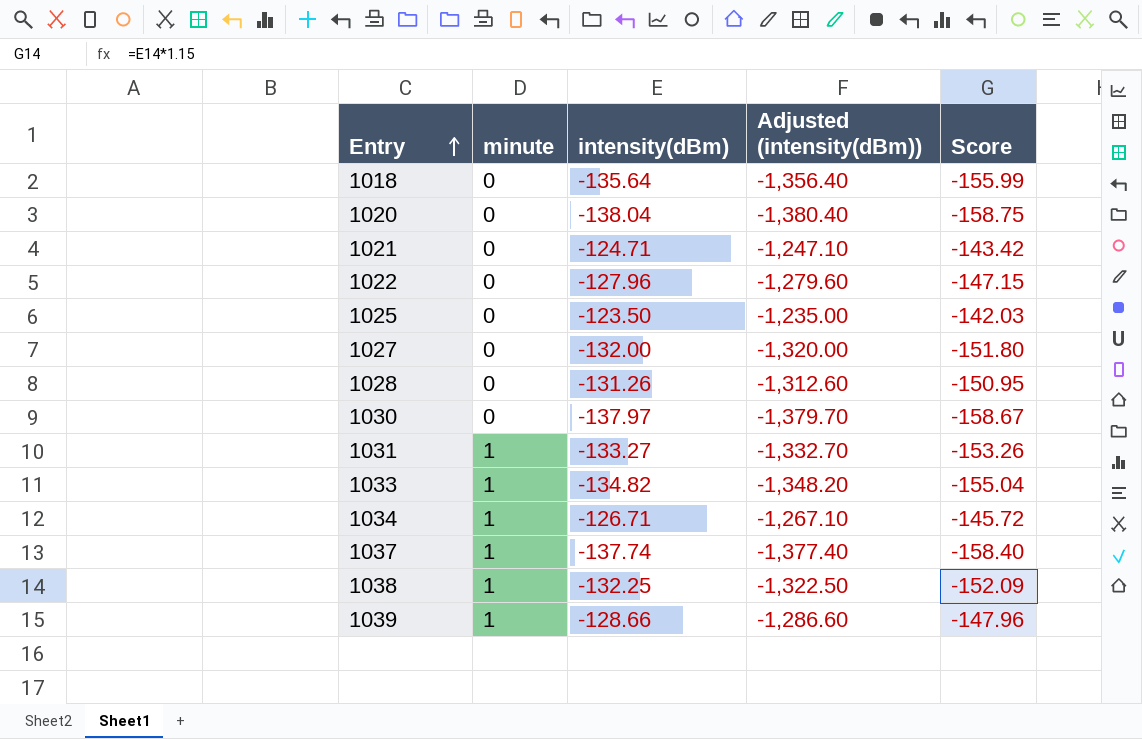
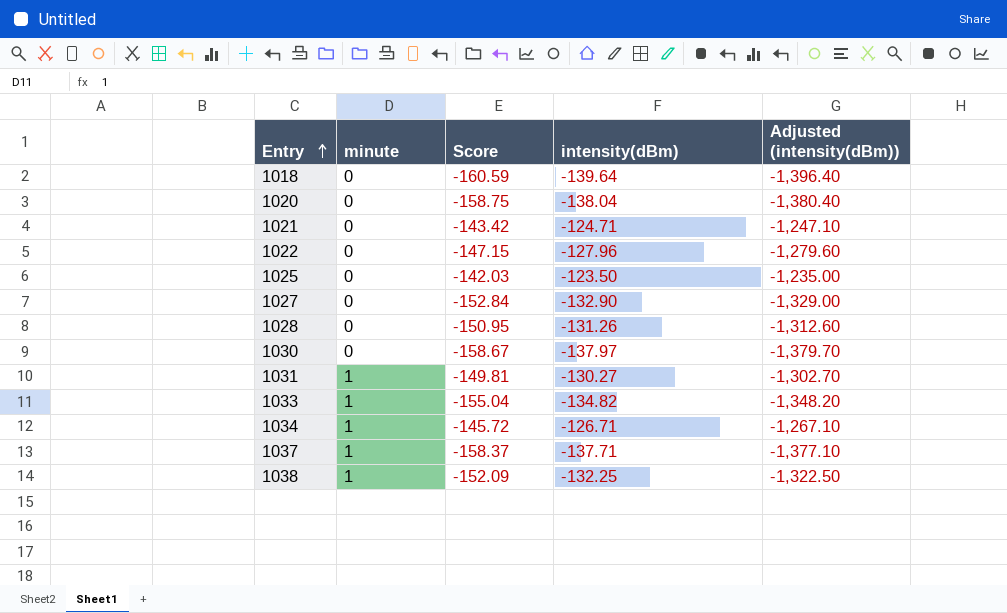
column Score | position: 5 -> 3
row 1039: 1 | -128.66 | -1,286.60 | -147.96 -> none
1018 | Score: -155.99 -> -160.59
1018 | intensity(dBm): -135.64 -> -139.64
1018 | Adjusted (intensity(dBm)): -1,356.40 -> -1,396.40
1027 | Score: -151.80 -> -152.84
1027 | intensity(dBm): -132.00 -> -132.90
1027 | Adjusted (intensity(dBm)): -1,320.00 -> -1,329.00
1031 | Score: -153.26 -> -149.81
1031 | intensity(dBm): -133.27 -> -130.27
1031 | Adjusted (intensity(dBm)): -1,332.70 -> -1,302.70
1037 | Score: -158.40 -> -158.37
1037 | intensity(dBm): -137.74 -> -137.71
1037 | Adjusted (intensity(dBm)): -1,377.40 -> -1,377.10

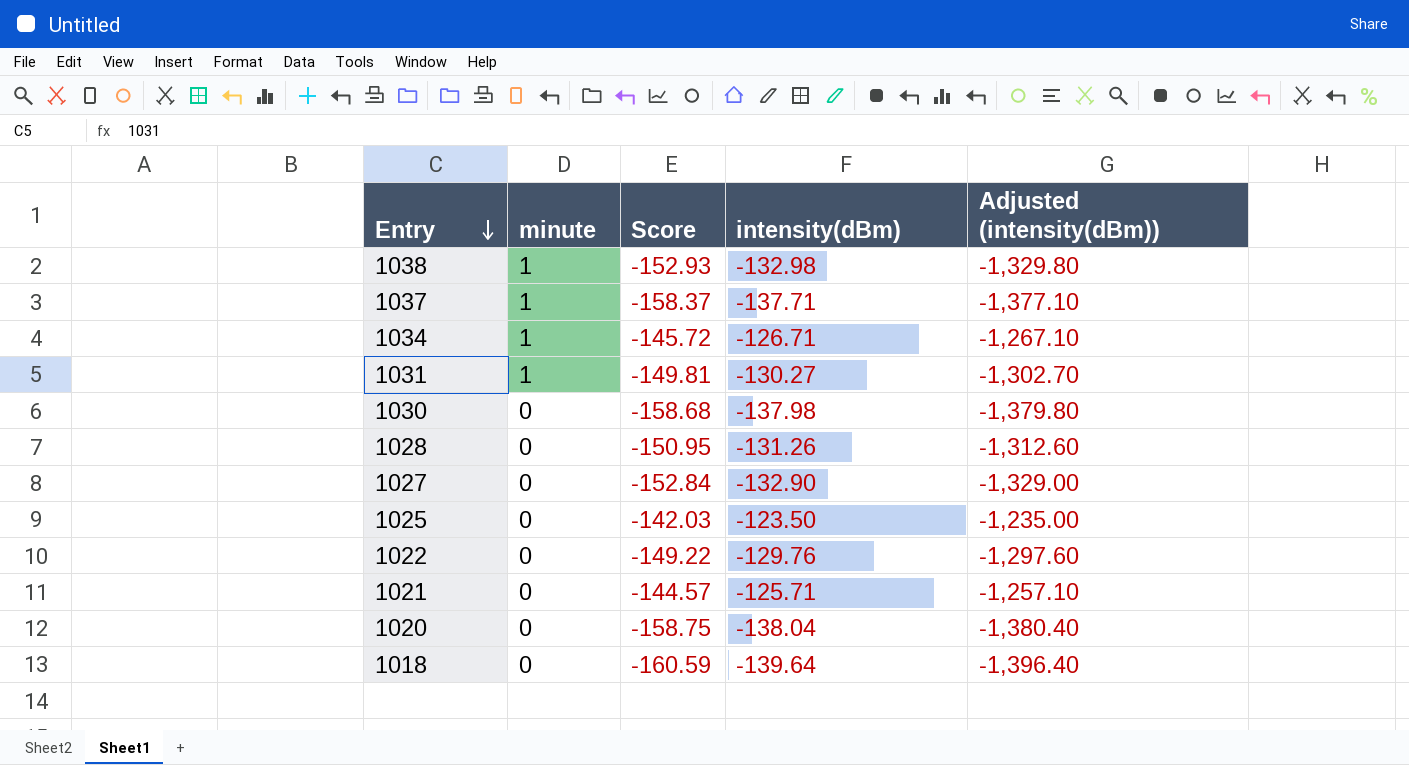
row order: Entry ascending -> Entry descending
row 1033: 1 | -155.04 | -134.82 | -1,348.20 -> none
1038 | Score: -152.09 -> -152.93
1038 | intensity(dBm): -132.25 -> -132.98
1038 | Adjusted (intensity(dBm)): -1,322.50 -> -1,329.80
1030 | Score: -158.67 -> -158.68
1030 | intensity(dBm): -137.97 -> -137.98
1030 | Adjusted (intensity(dBm)): -1,379.70 -> -1,379.80
1022 | Score: -147.15 -> -149.22
1022 | intensity(dBm): -127.96 -> -129.76
1022 | Adjusted (intensity(dBm)): -1,279.60 -> -1,297.60
1021 | Score: -143.42 -> -144.57
1021 | intensity(dBm): -124.71 -> -125.71
1021 | Adjusted (intensity(dBm)): -1,247.10 -> -1,257.10

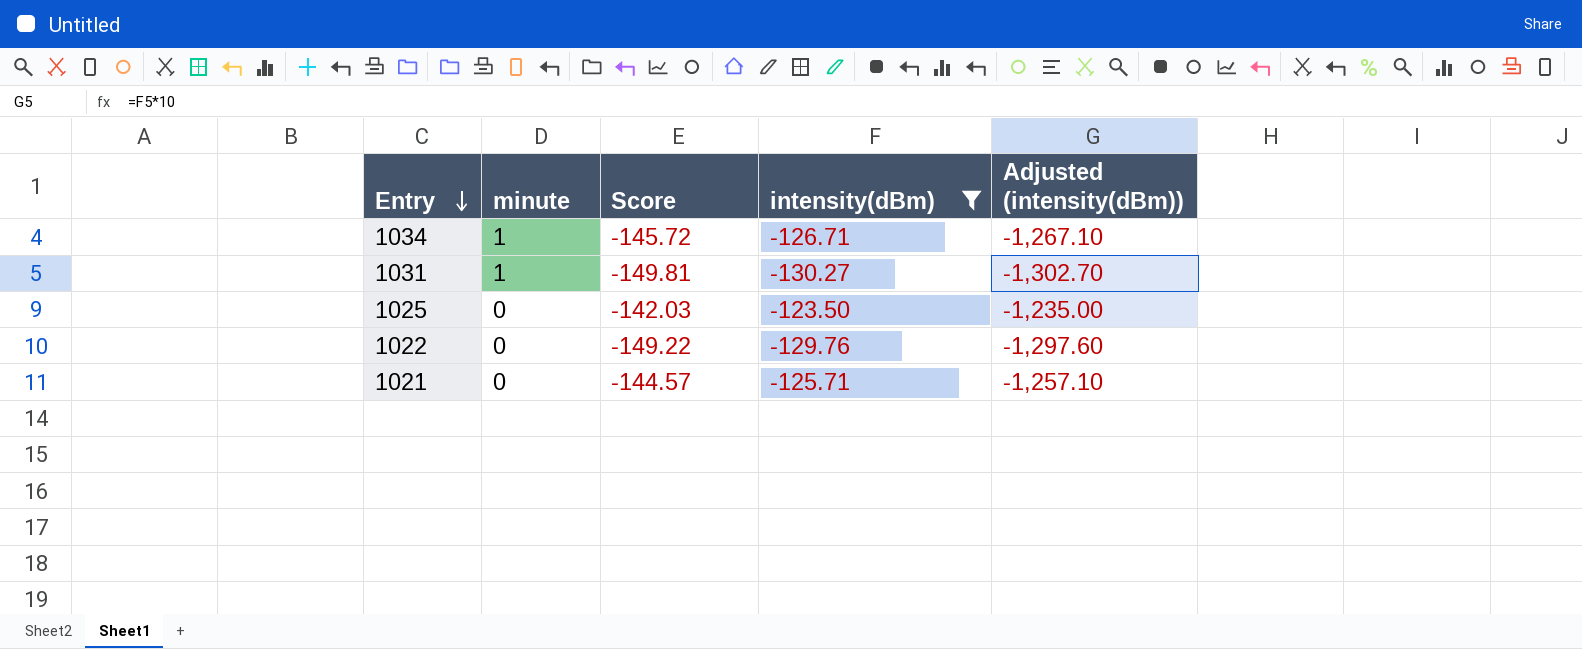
filter: none -> intensity(dBm) >= -130.27

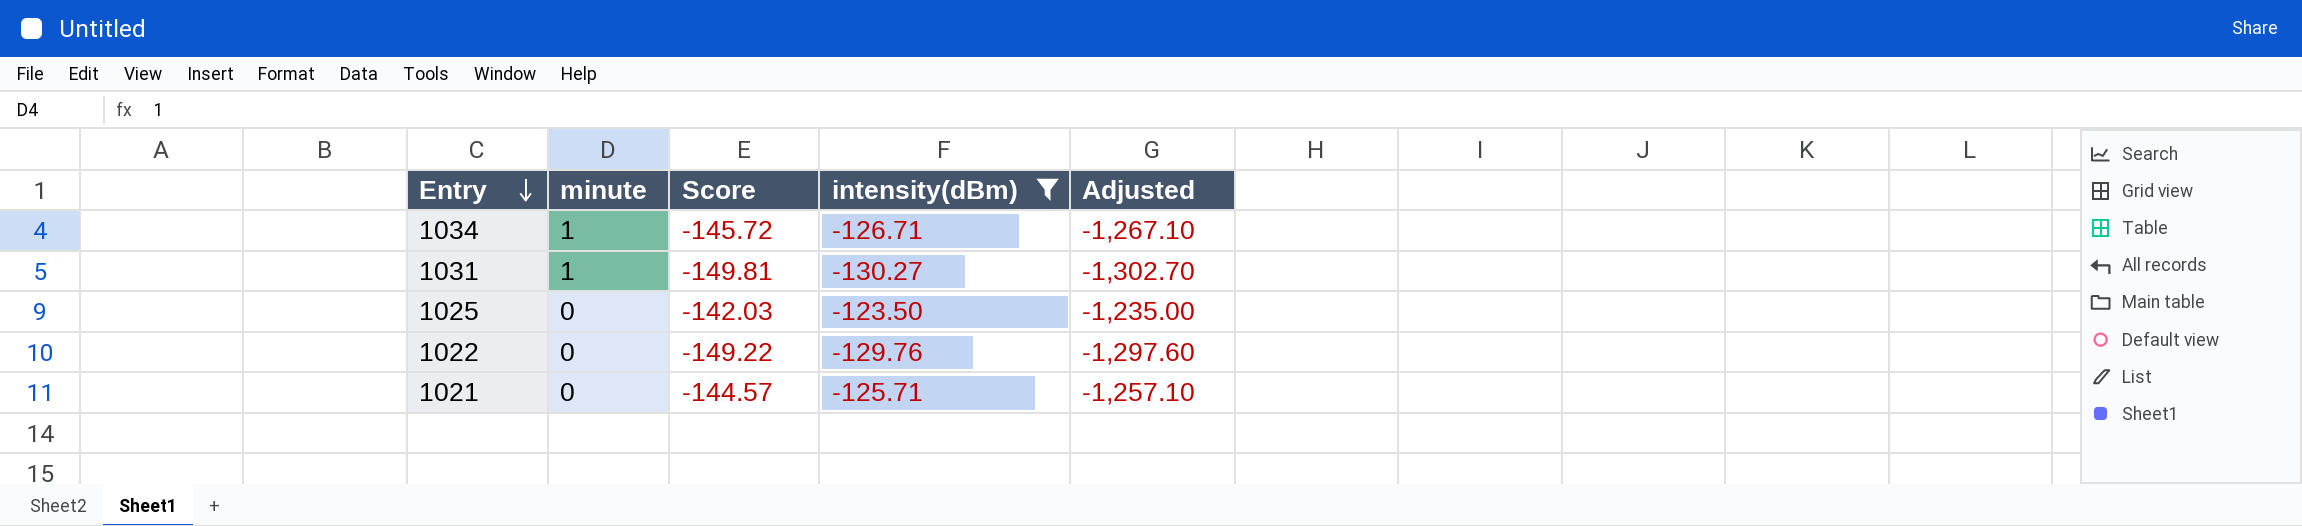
column name: Adjusted (intensity(dBm)) -> Adjusted

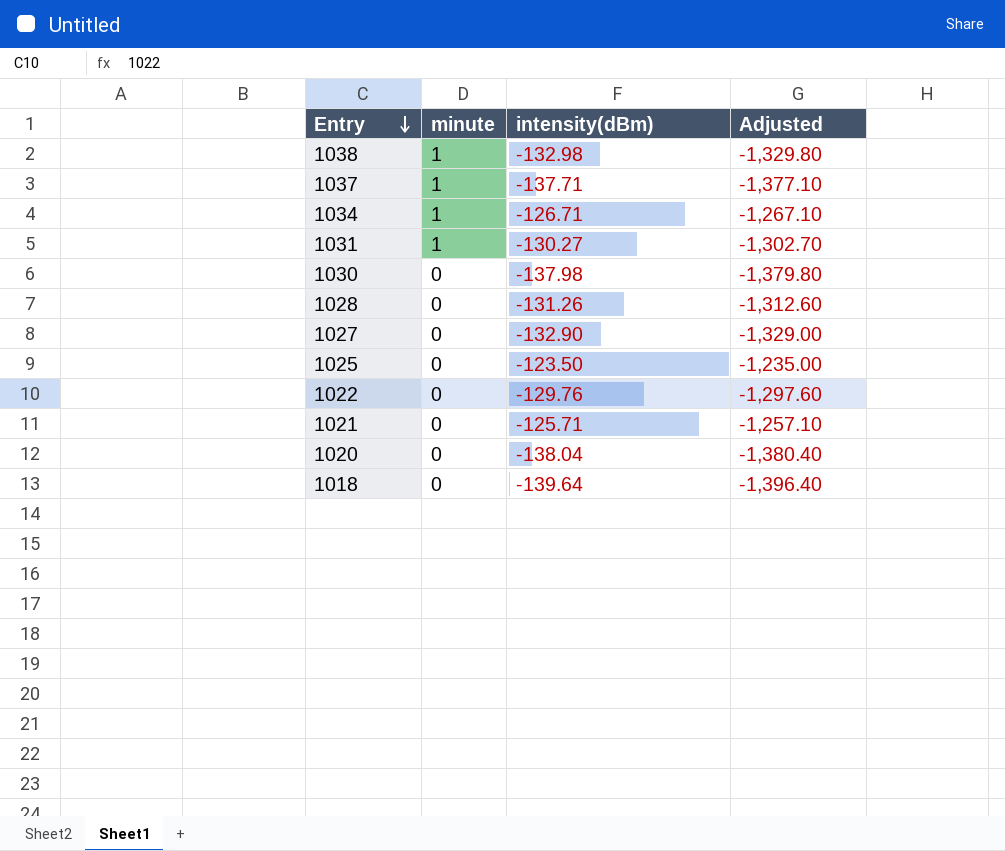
filter: intensity(dBm) >= -130.27 -> none
column Score | formula: [intensity(dBm)] * 1.15 -> none

